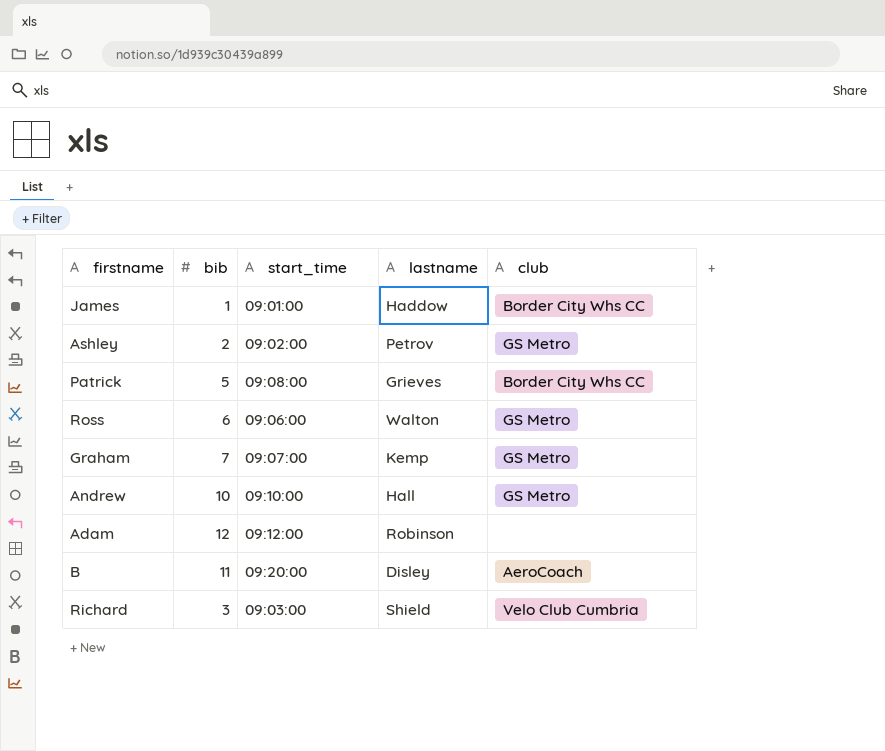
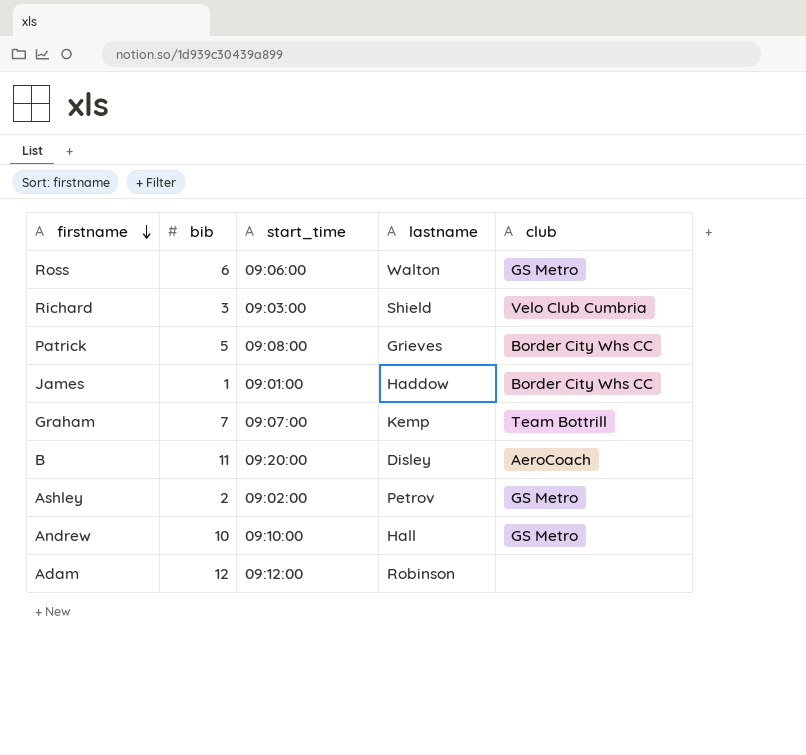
row order: none -> firstname descending
Graham | club: GS Metro -> Team Bottrill

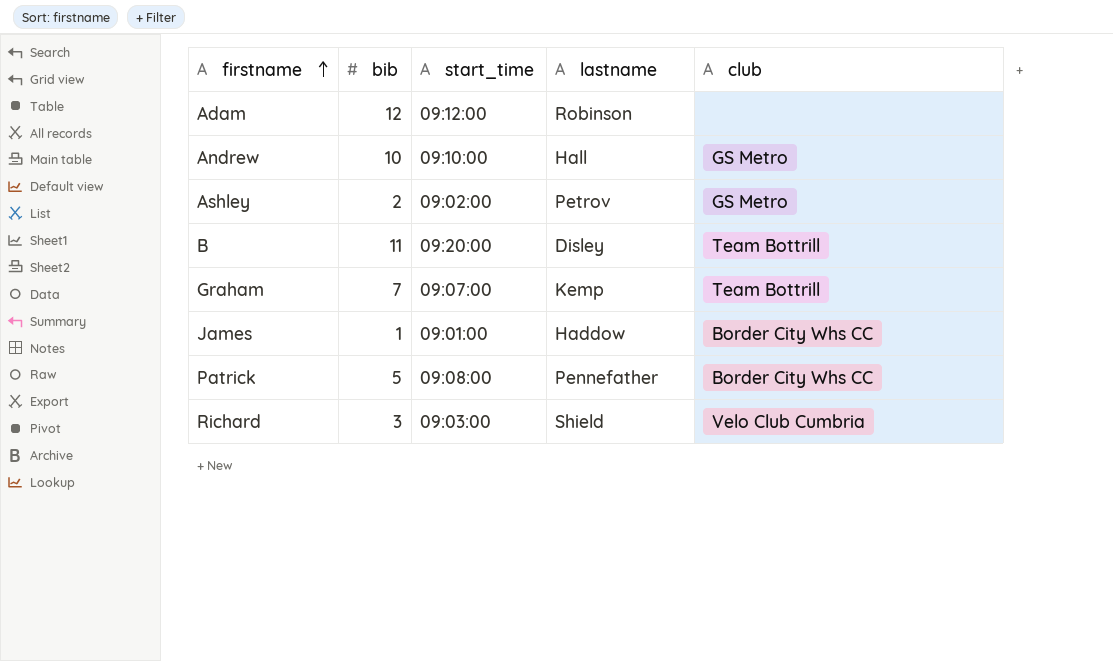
row order: firstname descending -> firstname ascending
row Ross: 6 | 09:06:00 | Walton | GS Metro -> none
B | club: AeroCoach -> Team Bottrill
Patrick | lastname: Grieves -> Pennefather

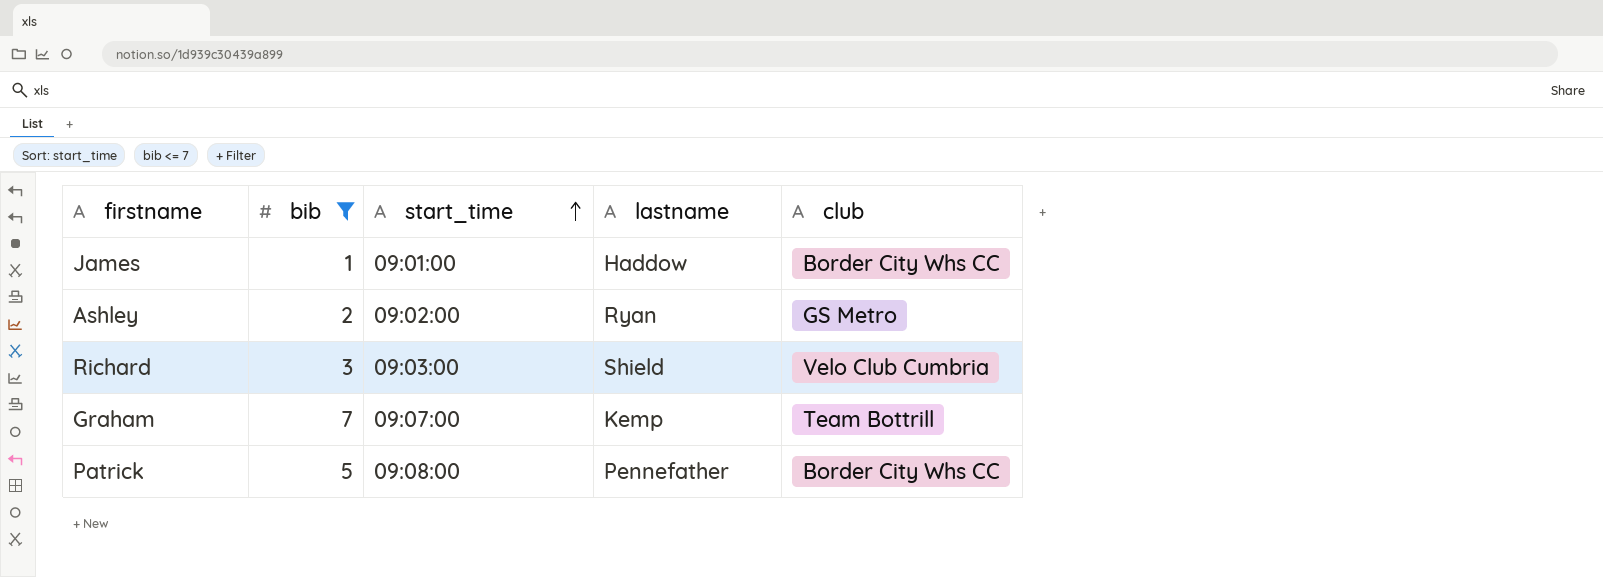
filter: none -> bib <= 7
row order: firstname ascending -> start_time ascending
Ashley | lastname: Petrov -> Ryan

